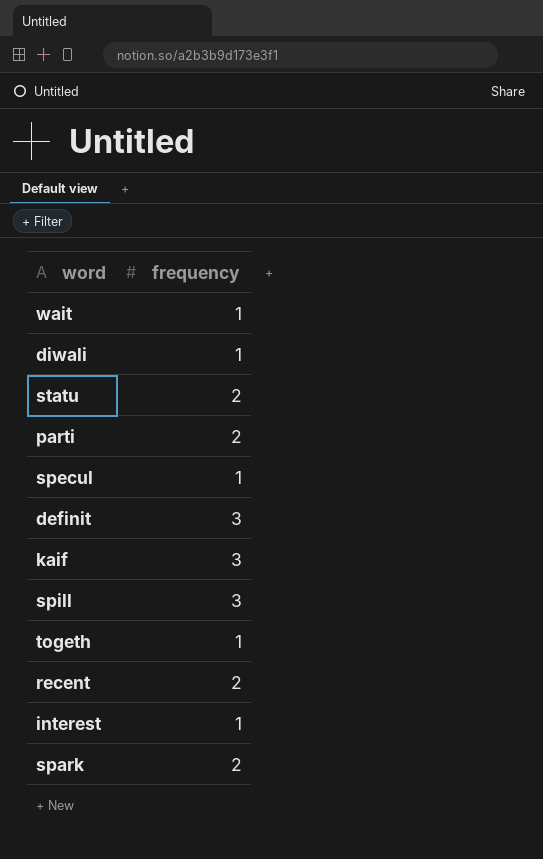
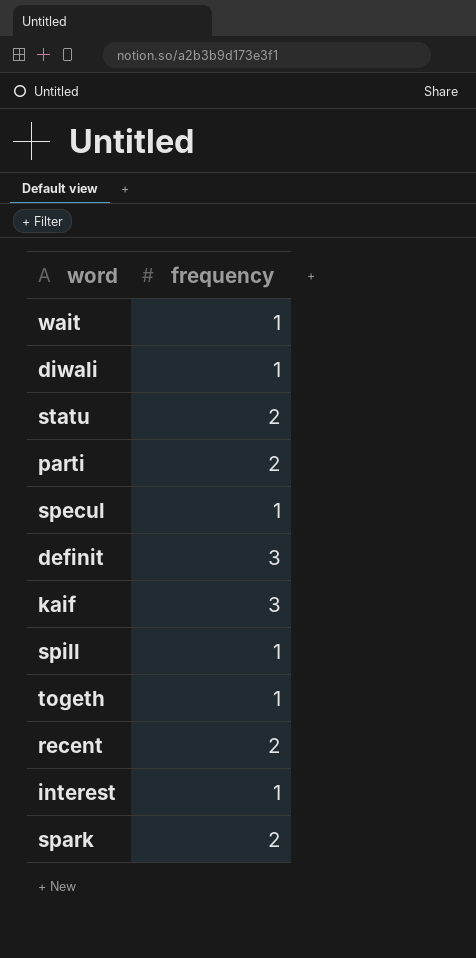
spill | frequency: 3 -> 1

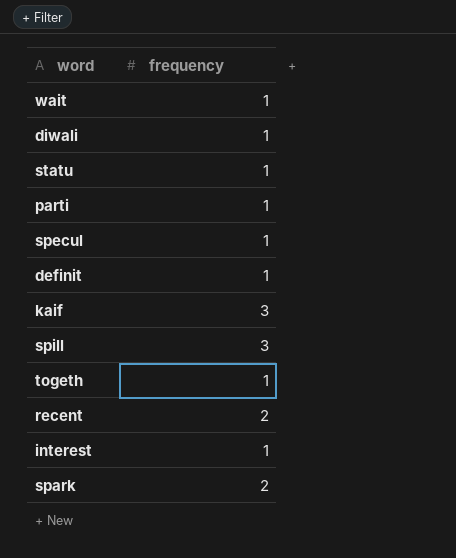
statu | frequency: 2 -> 1
parti | frequency: 2 -> 1
definit | frequency: 3 -> 1
spill | frequency: 1 -> 3

